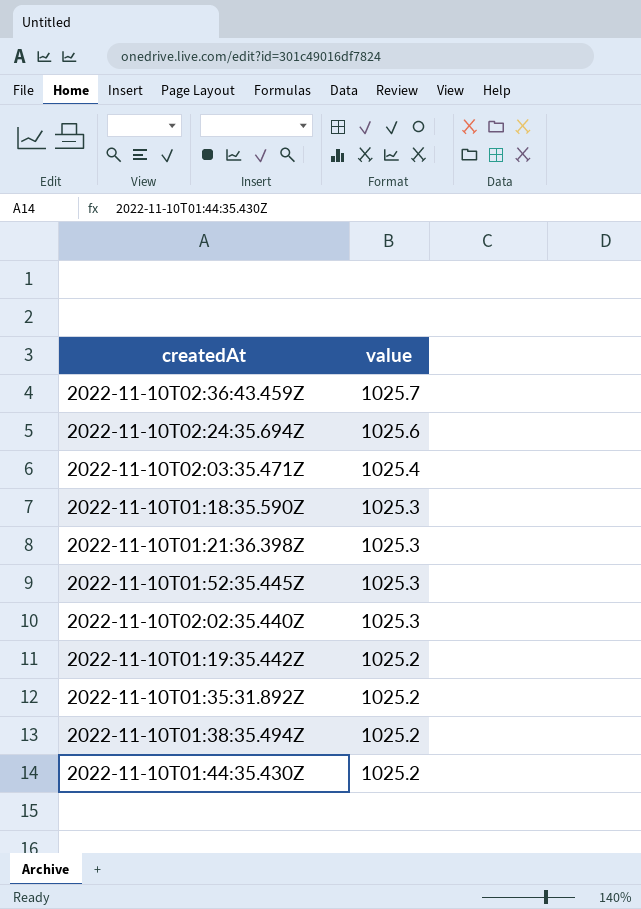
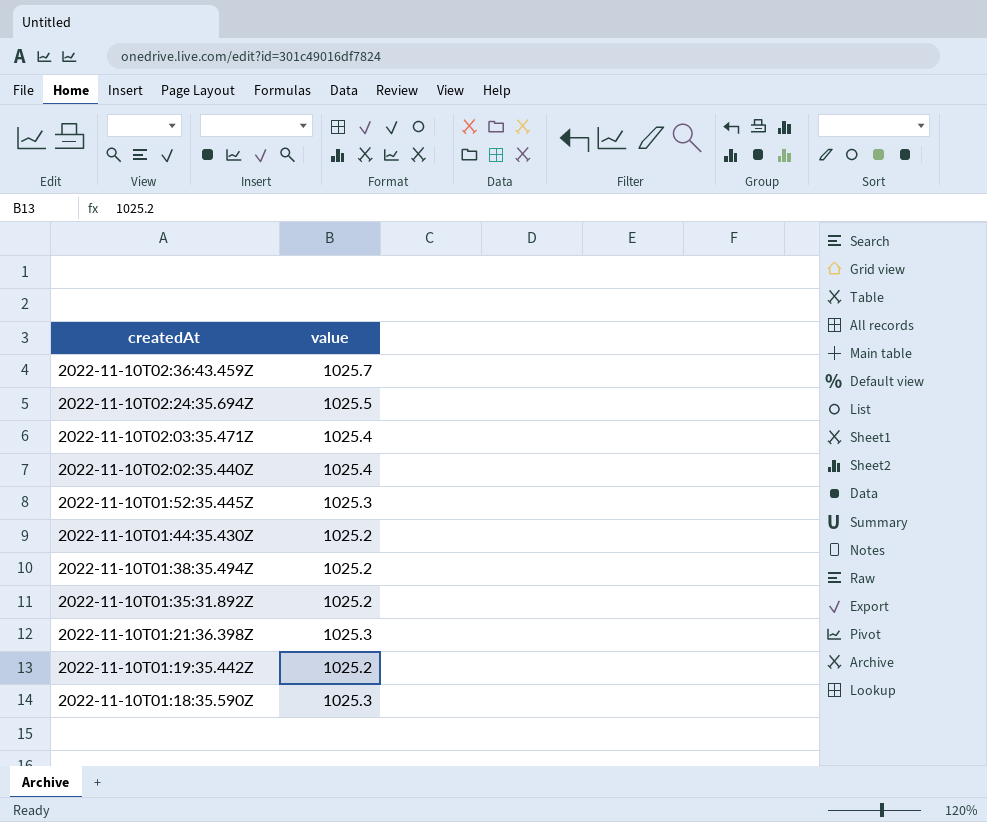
row order: value descending -> createdAt descending
2022-11-10T02:24:35.694Z | value: 1025.6 -> 1025.5
2022-11-10T02:02:35.440Z | value: 1025.3 -> 1025.4

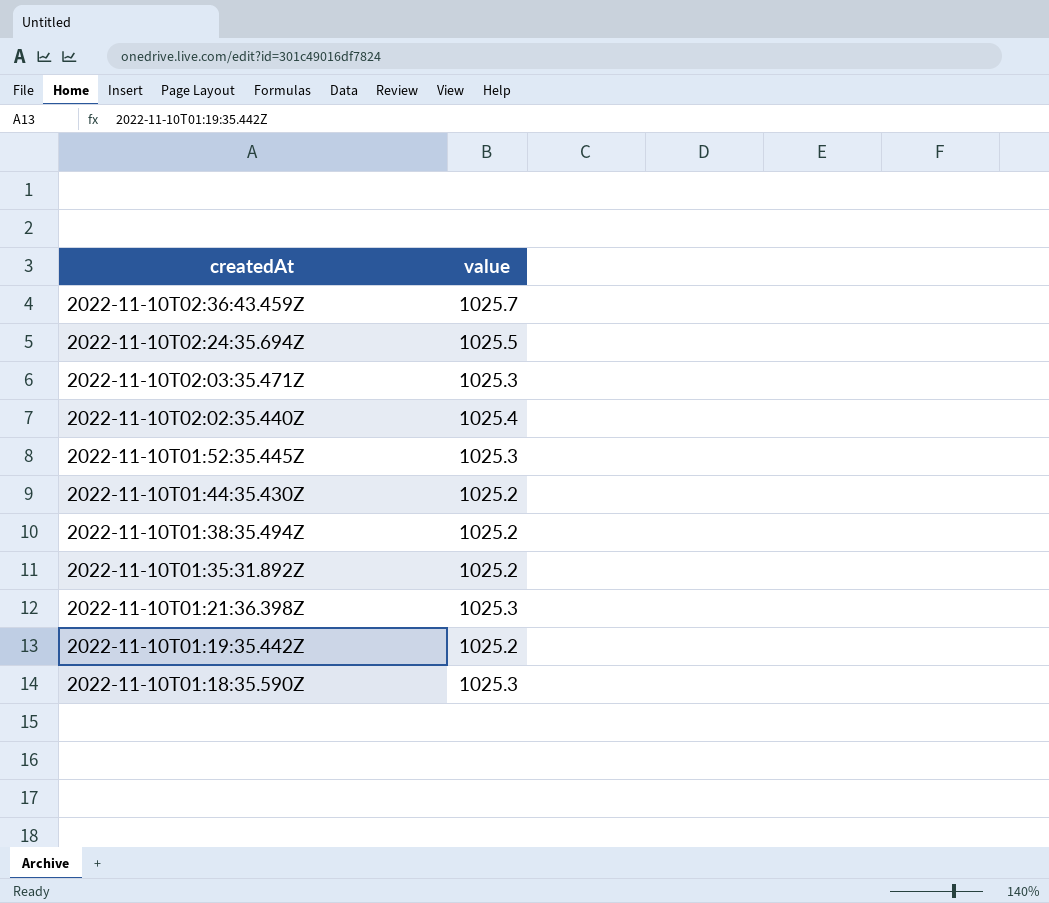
2022-11-10T02:03:35.471Z | value: 1025.4 -> 1025.3

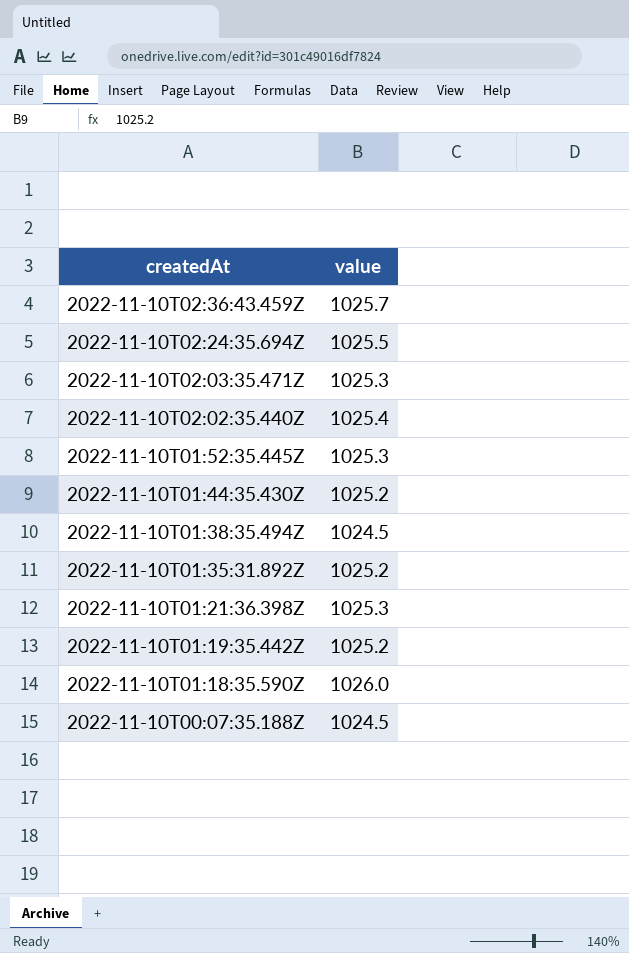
2022-11-10T01:38:35.494Z | value: 1025.2 -> 1024.5
2022-11-10T01:18:35.590Z | value: 1025.3 -> 1026.0
row 2022-11-10T00:07:35.188Z: none -> 1024.5

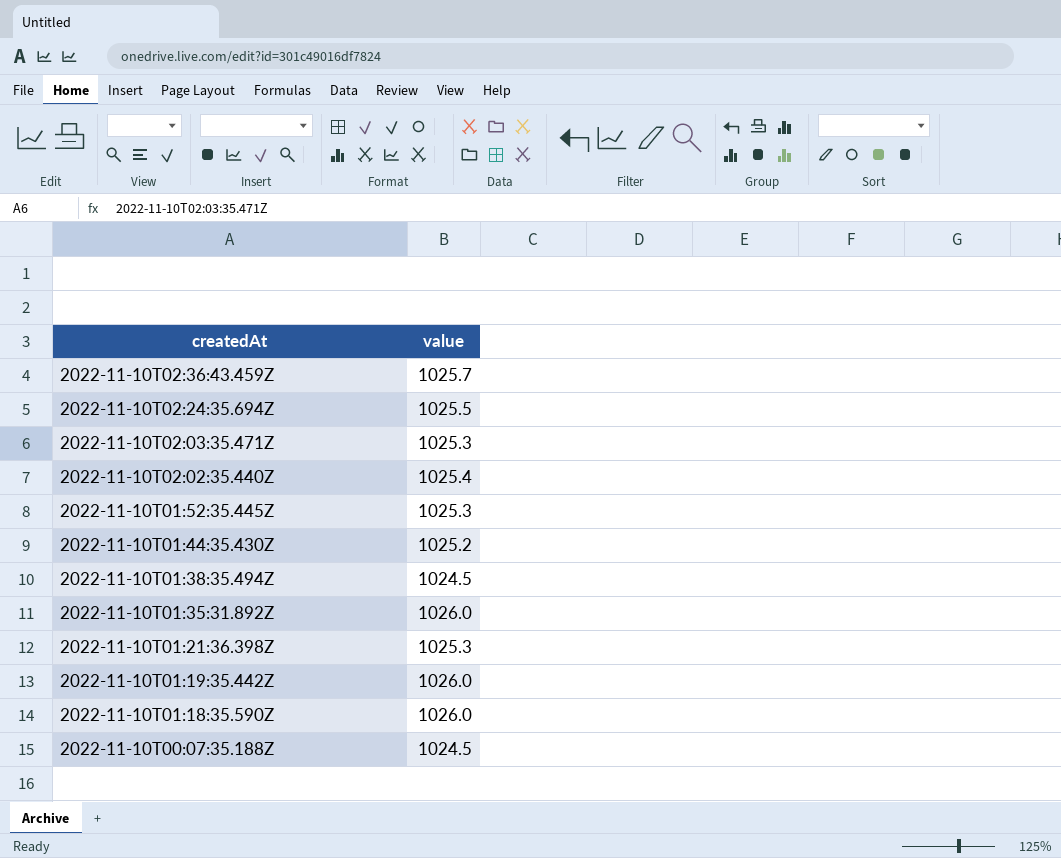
2022-11-10T01:35:31.892Z | value: 1025.2 -> 1026.0
2022-11-10T01:19:35.442Z | value: 1025.2 -> 1026.0

